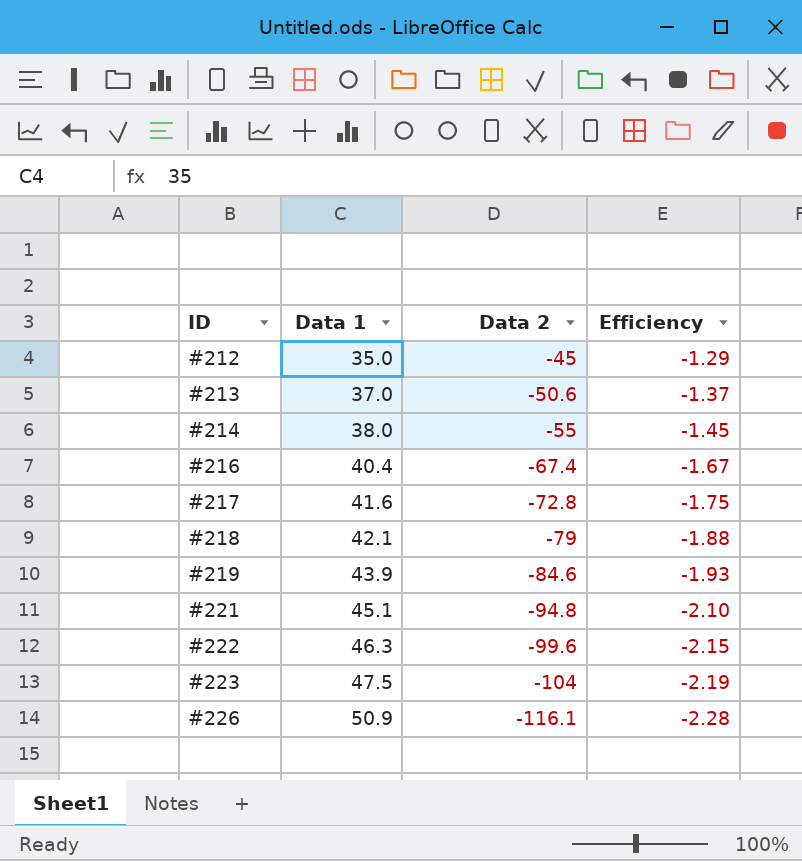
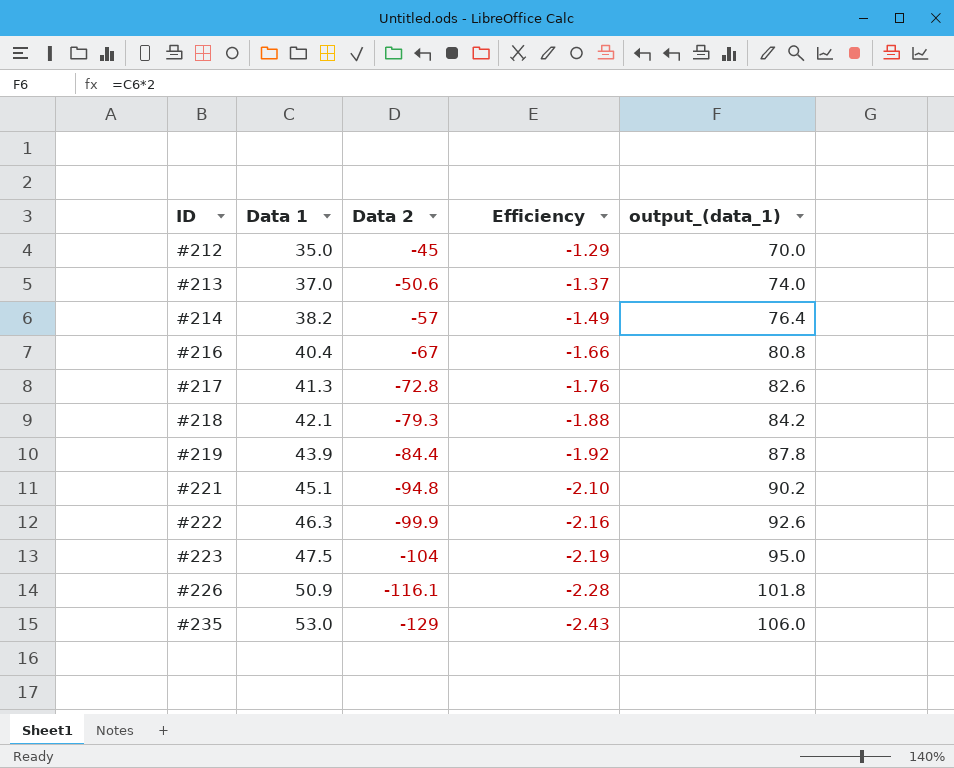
column output_(data_1) | formula: none -> [Data 1] * 2
#214 | Data 1: 38.0 -> 38.2
#214 | Data 2: -55 -> -57
#214 | Efficiency: -1.45 -> -1.49
#216 | Data 2: -67.4 -> -67
#216 | Efficiency: -1.67 -> -1.66
#217 | Data 1: 41.6 -> 41.3
#217 | Efficiency: -1.75 -> -1.76
#218 | Data 2: -79 -> -79.3
#219 | Data 2: -84.6 -> -84.4
#219 | Efficiency: -1.93 -> -1.92
#222 | Data 2: -99.6 -> -99.9
#222 | Efficiency: -2.15 -> -2.16
row #235: none -> 53.0 | -129 | -2.43 | 106.0

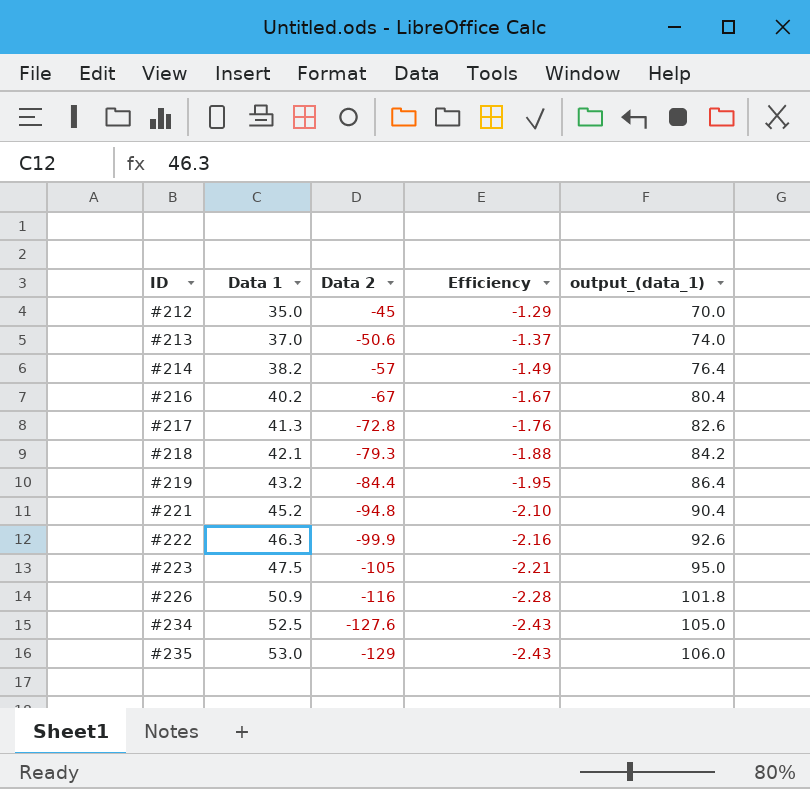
#216 | Data 1: 40.4 -> 40.2
#216 | Efficiency: -1.66 -> -1.67
#216 | output_(data_1): 80.8 -> 80.4
#219 | Data 1: 43.9 -> 43.2
#219 | Efficiency: -1.92 -> -1.95
#219 | output_(data_1): 87.8 -> 86.4
#221 | Data 1: 45.1 -> 45.2
#221 | output_(data_1): 90.2 -> 90.4
#223 | Data 2: -104 -> -105
#223 | Efficiency: -2.19 -> -2.21
#226 | Data 2: -116.1 -> -116
row #234: none -> 52.5 | -127.6 | -2.43 | 105.0

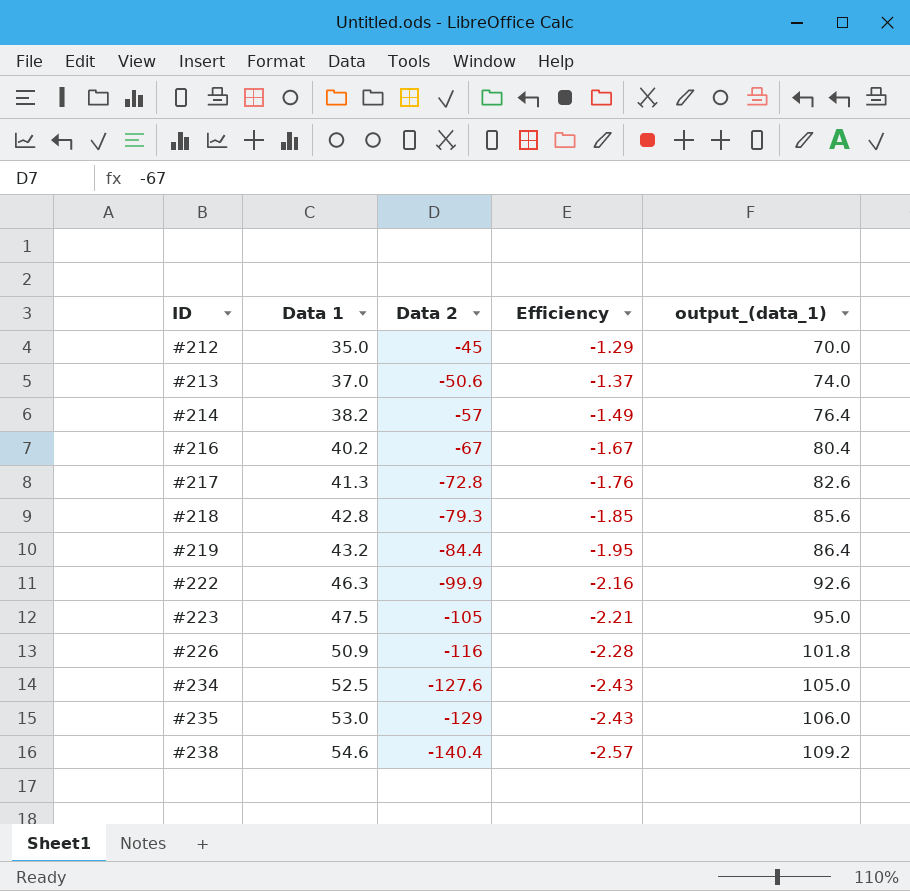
row #221: 45.2 | -94.8 | -2.10 | 90.4 -> none
#218 | Data 1: 42.1 -> 42.8
#218 | Efficiency: -1.88 -> -1.85
#218 | output_(data_1): 84.2 -> 85.6
row #238: none -> 54.6 | -140.4 | -2.57 | 109.2

